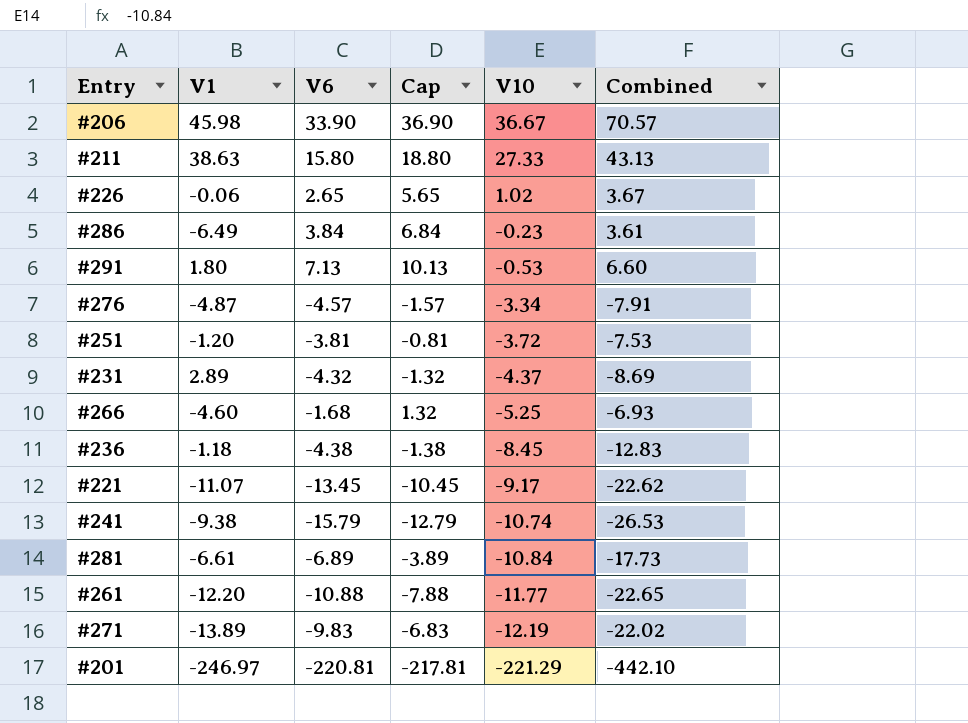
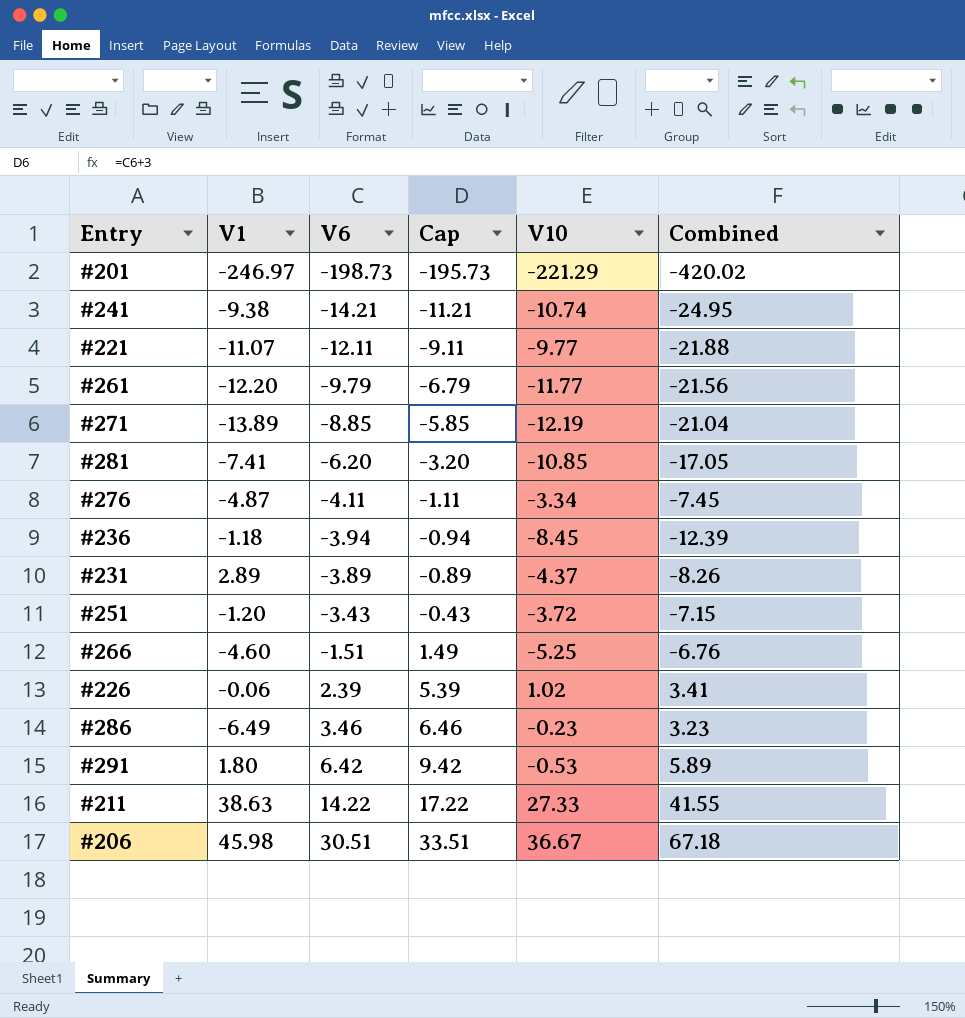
row order: V10 descending -> V6 ascending
#201 | V6: -220.81 -> -198.73
#201 | Cap: -217.81 -> -195.73
#201 | Combined: -442.10 -> -420.02
#241 | V6: -15.79 -> -14.21
#241 | Cap: -12.79 -> -11.21
#241 | Combined: -26.53 -> -24.95
#221 | V6: -13.45 -> -12.11
#221 | Cap: -10.45 -> -9.11
#221 | V10: -9.17 -> -9.77
#221 | Combined: -22.62 -> -21.88
#261 | V6: -10.88 -> -9.79
#261 | Cap: -7.88 -> -6.79
#261 | Combined: -22.65 -> -21.56
#271 | V6: -9.83 -> -8.85
#271 | Cap: -6.83 -> -5.85
#271 | Combined: -22.02 -> -21.04
#281 | V1: -6.61 -> -7.41
#281 | V6: -6.89 -> -6.20
#281 | Cap: -3.89 -> -3.20
#281 | V10: -10.84 -> -10.85
#281 | Combined: -17.73 -> -17.05
#276 | V6: -4.57 -> -4.11
#276 | Cap: -1.57 -> -1.11
#276 | Combined: -7.91 -> -7.45
#236 | V6: -4.38 -> -3.94
#236 | Cap: -1.38 -> -0.94
#236 | Combined: -12.83 -> -12.39
#231 | V6: -4.32 -> -3.89
#231 | Cap: -1.32 -> -0.89
#231 | Combined: -8.69 -> -8.26
#251 | V6: -3.81 -> -3.43
#251 | Cap: -0.81 -> -0.43
#251 | Combined: -7.53 -> -7.15
#266 | V6: -1.68 -> -1.51
#266 | Cap: 1.32 -> 1.49
#266 | Combined: -6.93 -> -6.76
#226 | V6: 2.65 -> 2.39
#226 | Cap: 5.65 -> 5.39
#226 | Combined: 3.67 -> 3.41
#286 | V6: 3.84 -> 3.46
#286 | Cap: 6.84 -> 6.46
#286 | Combined: 3.61 -> 3.23
#291 | V6: 7.13 -> 6.42
#291 | Cap: 10.13 -> 9.42
#291 | Combined: 6.60 -> 5.89
#211 | V6: 15.80 -> 14.22
#211 | Cap: 18.80 -> 17.22
#211 | Combined: 43.13 -> 41.55
#206 | V6: 33.90 -> 30.51
#206 | Cap: 36.90 -> 33.51
#206 | Combined: 70.57 -> 67.18

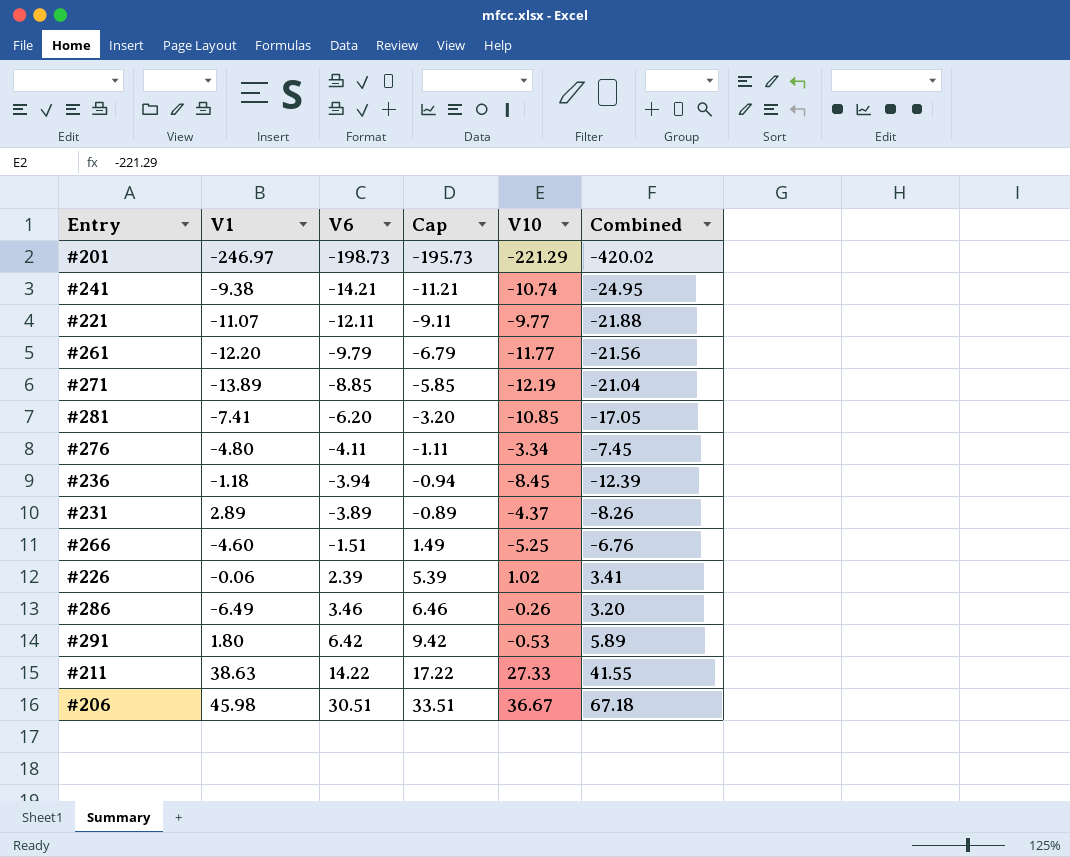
row #251: -1.20 | -3.43 | -0.43 | -3.72 | -7.15 -> none
#276 | V1: -4.87 -> -4.80
#286 | V10: -0.23 -> -0.26
#286 | Combined: 3.23 -> 3.20

